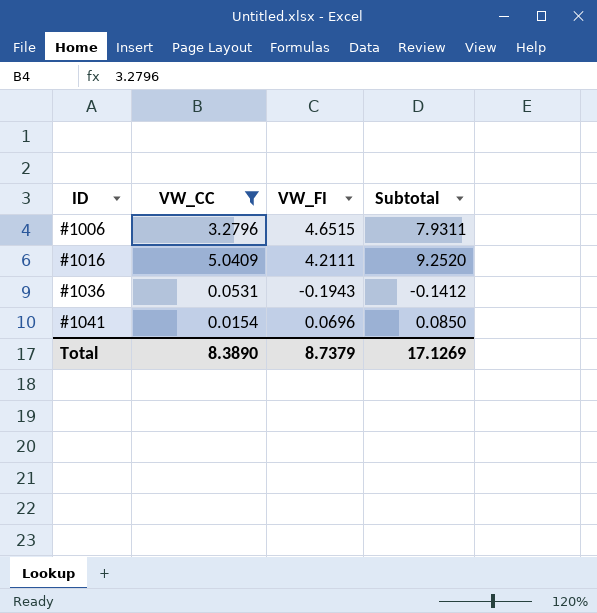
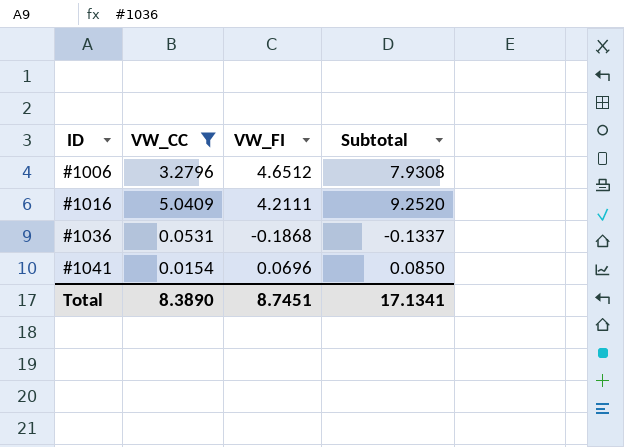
#1006 | VW_FI: 4.6515 -> 4.6512
#1006 | Subtotal: 7.9311 -> 7.9308
#1036 | VW_FI: -0.1943 -> -0.1868
#1036 | Subtotal: -0.1412 -> -0.1337
Total | VW_FI: 8.7379 -> 8.7451
Total | Subtotal: 17.1269 -> 17.1341

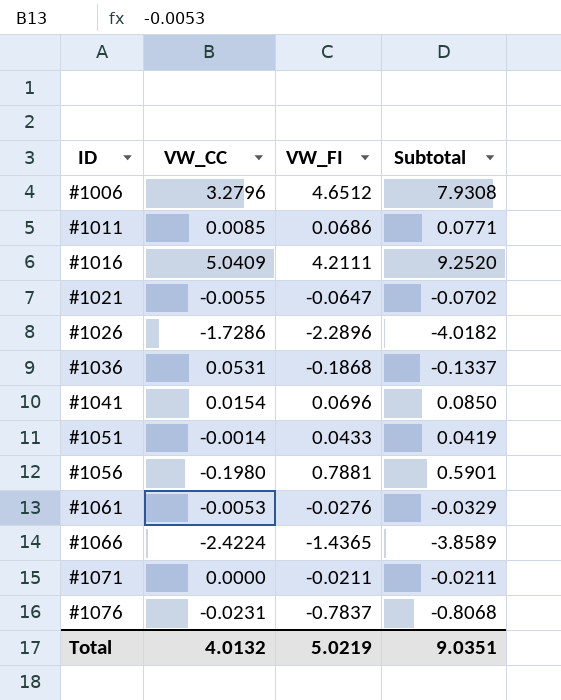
filter: VW_CC >= 0.0154 -> none
Total | VW_CC: 8.3890 -> 4.0132
Total | VW_FI: 8.7451 -> 5.0219
Total | Subtotal: 17.1341 -> 9.0351

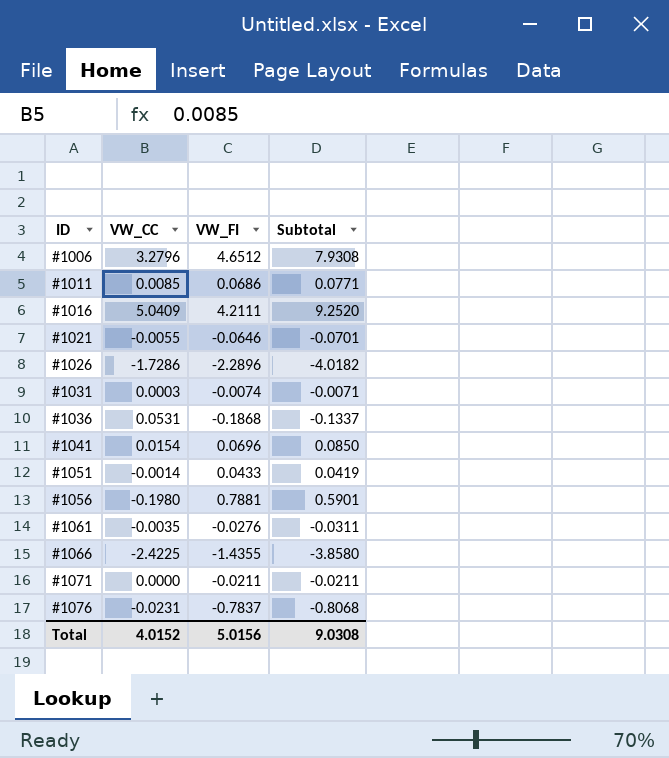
#1021 | VW_FI: -0.0647 -> -0.0646
#1021 | Subtotal: -0.0702 -> -0.0701
row #1031: none -> 0.0003 | -0.0074 | -0.0071
#1061 | VW_CC: -0.0053 -> -0.0035
#1061 | Subtotal: -0.0329 -> -0.0311
#1066 | VW_CC: -2.4224 -> -2.4225
#1066 | VW_FI: -1.4365 -> -1.4355
#1066 | Subtotal: -3.8589 -> -3.8580
Total | VW_CC: 4.0132 -> 4.0152
Total | VW_FI: 5.0219 -> 5.0156
Total | Subtotal: 9.0351 -> 9.0308

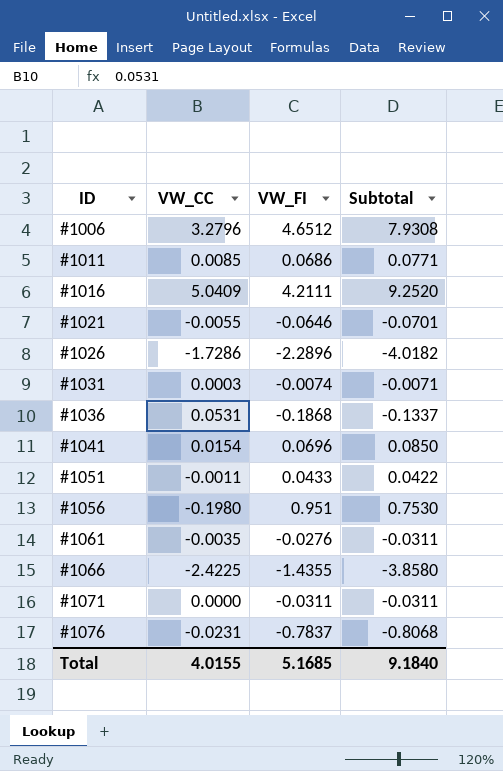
#1051 | VW_CC: -0.0014 -> -0.0011
#1051 | Subtotal: 0.0419 -> 0.0422
#1056 | VW_FI: 0.7881 -> 0.951
#1056 | Subtotal: 0.5901 -> 0.7530
#1071 | VW_FI: -0.0211 -> -0.0311
#1071 | Subtotal: -0.0211 -> -0.0311
Total | VW_CC: 4.0152 -> 4.0155
Total | VW_FI: 5.0156 -> 5.1685
Total | Subtotal: 9.0308 -> 9.1840

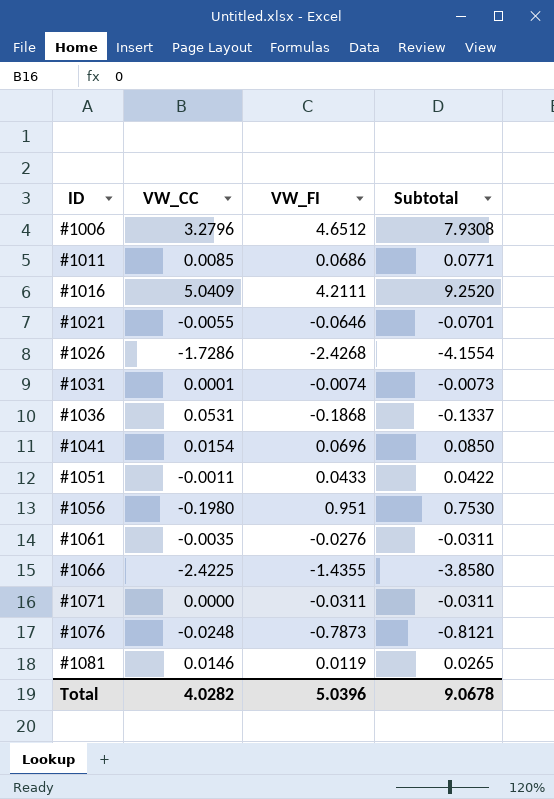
#1026 | VW_FI: -2.2896 -> -2.4268
#1026 | Subtotal: -4.0182 -> -4.1554
#1031 | VW_CC: 0.0003 -> 0.0001
#1031 | Subtotal: -0.0071 -> -0.0073
#1076 | VW_CC: -0.0231 -> -0.0248
#1076 | VW_FI: -0.7837 -> -0.7873
#1076 | Subtotal: -0.8068 -> -0.8121
row #1081: none -> 0.0146 | 0.0119 | 0.0265
Total | VW_CC: 4.0155 -> 4.0282
Total | VW_FI: 5.1685 -> 5.0396
Total | Subtotal: 9.1840 -> 9.0678

